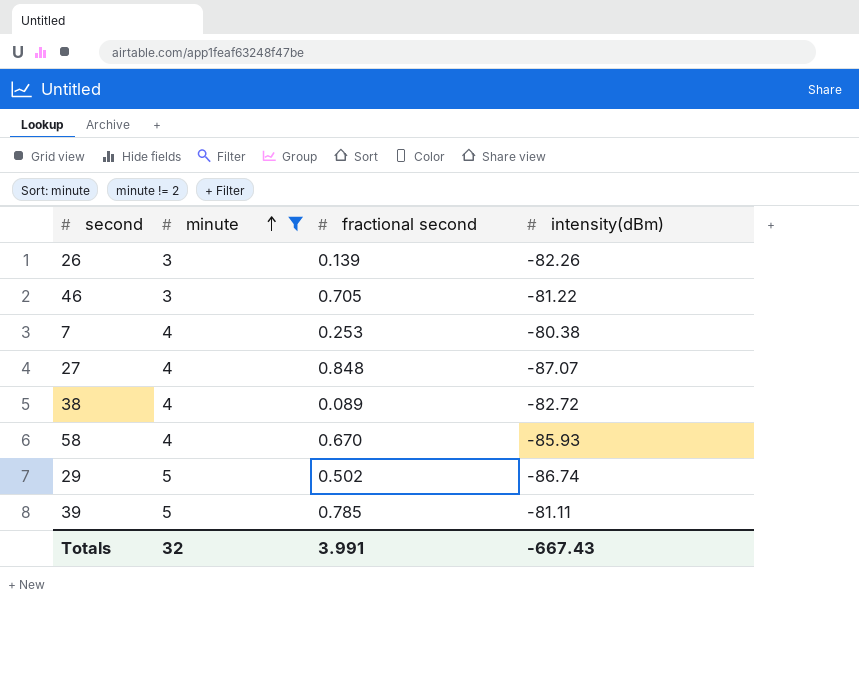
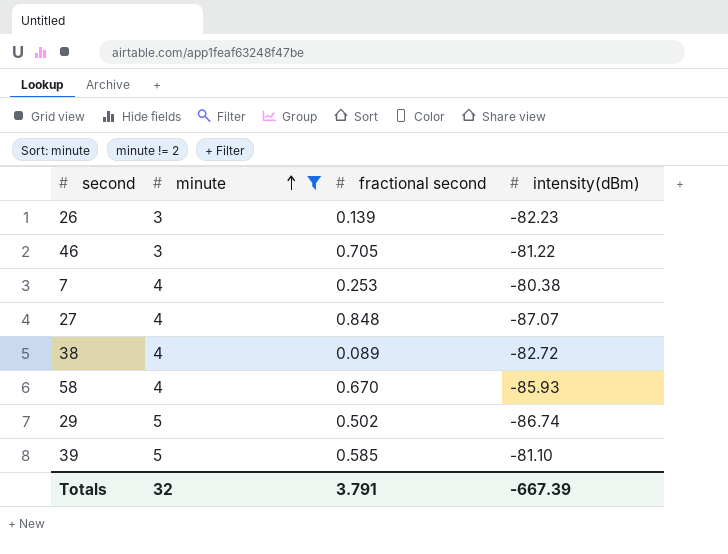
26 | intensity(dBm): -82.26 -> -82.23
39 | fractional second: 0.785 -> 0.585
39 | intensity(dBm): -81.11 -> -81.10
Totals | fractional second: 3.991 -> 3.791
Totals | intensity(dBm): -667.43 -> -667.39

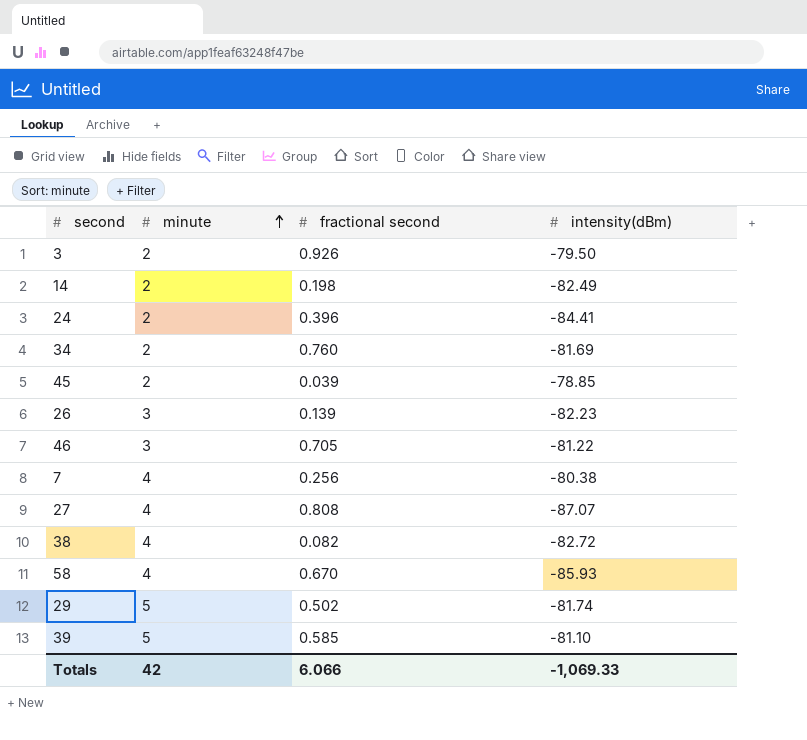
filter: minute != 2 -> none
7 | fractional second: 0.253 -> 0.256
27 | fractional second: 0.848 -> 0.808
38 | fractional second: 0.089 -> 0.082
29 | intensity(dBm): -86.74 -> -81.74
Totals | minute: 32 -> 42
Totals | fractional second: 3.791 -> 6.066
Totals | intensity(dBm): -667.39 -> -1,069.33

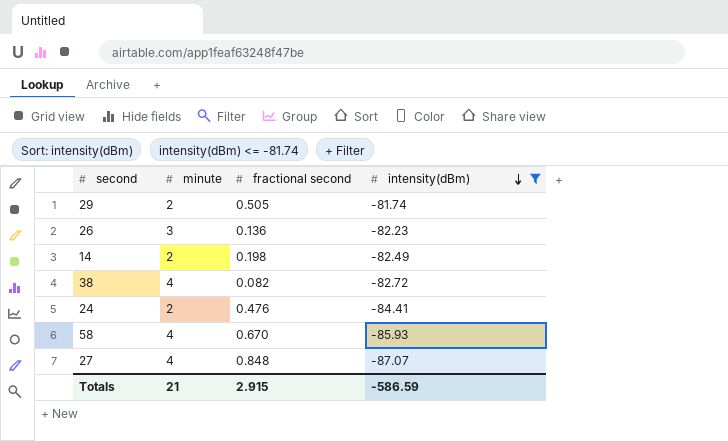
filter: none -> intensity(dBm) <= -81.74
row order: minute ascending -> intensity(dBm) descending
29 | minute: 5 -> 2
29 | fractional second: 0.502 -> 0.505
26 | fractional second: 0.139 -> 0.136
24 | fractional second: 0.396 -> 0.476
27 | fractional second: 0.808 -> 0.848
Totals | minute: 42 -> 21
Totals | fractional second: 6.066 -> 2.915
Totals | intensity(dBm): -1,069.33 -> -586.59

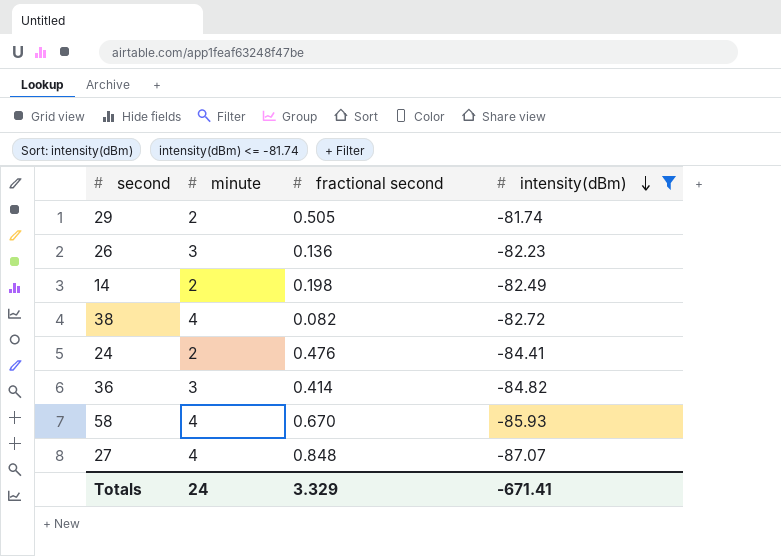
row 36: none -> 3 | 0.414 | -84.82
Totals | minute: 21 -> 24
Totals | fractional second: 2.915 -> 3.329
Totals | intensity(dBm): -586.59 -> -671.41

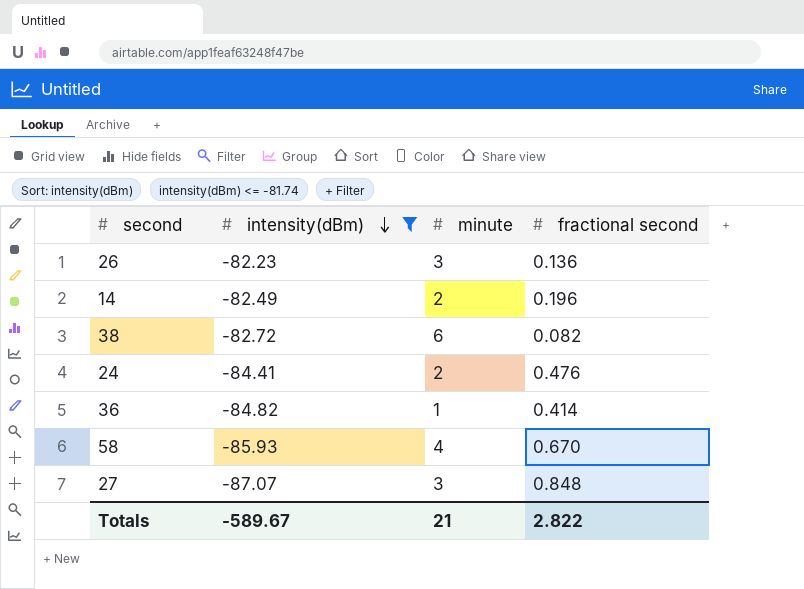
column intensity(dBm) | position: 4 -> 2
row 29: 2 | 0.505 | -81.74 -> none
14 | fractional second: 0.198 -> 0.196
38 | minute: 4 -> 6
36 | minute: 3 -> 1
27 | minute: 4 -> 3
Totals | intensity(dBm): -671.41 -> -589.67
Totals | minute: 24 -> 21
Totals | fractional second: 3.329 -> 2.822

